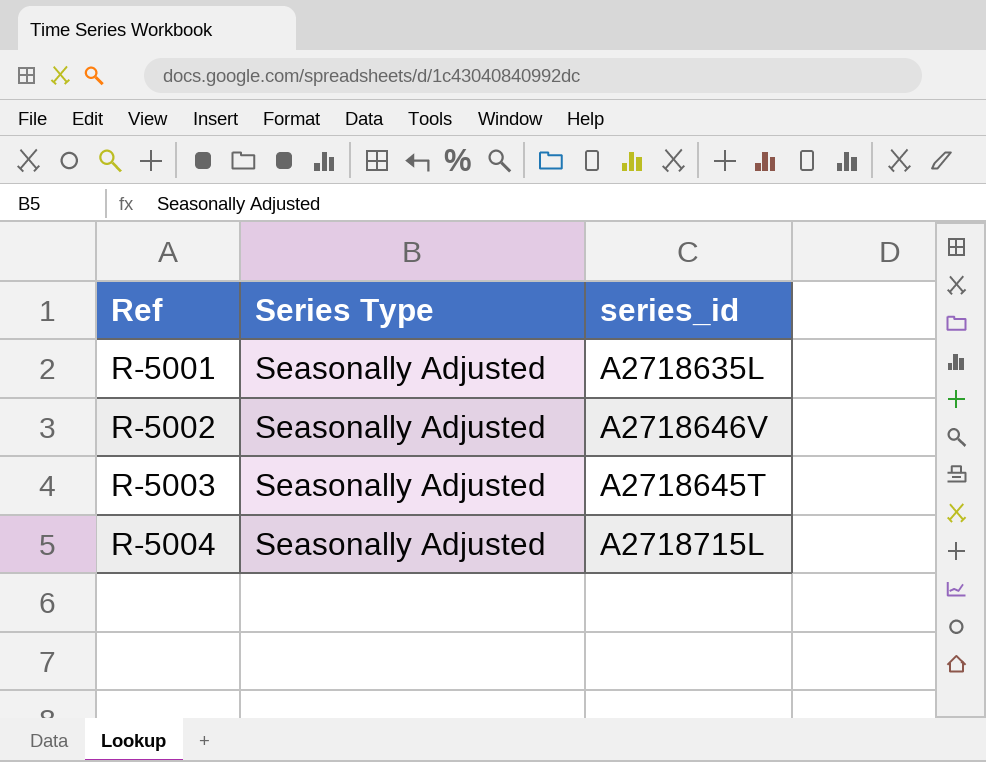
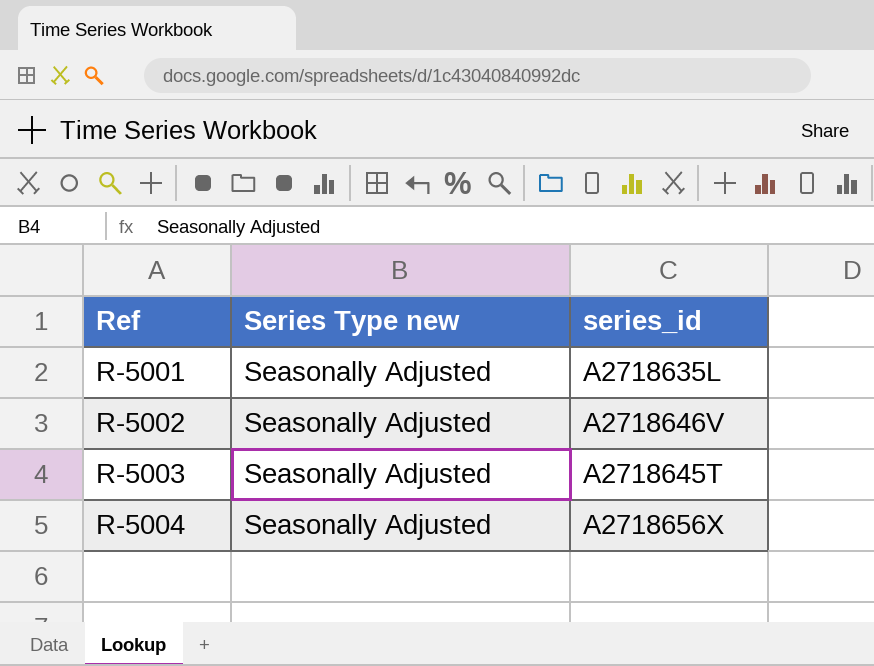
column name: Series Type -> Series Type new
R-5004 | series_id: A2718715L -> A2718656X

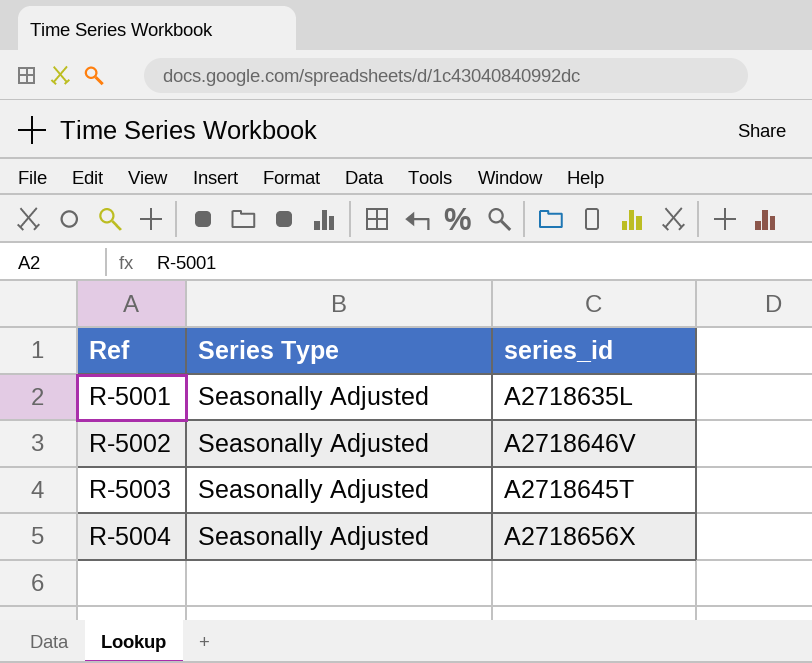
column name: Series Type new -> Series Type

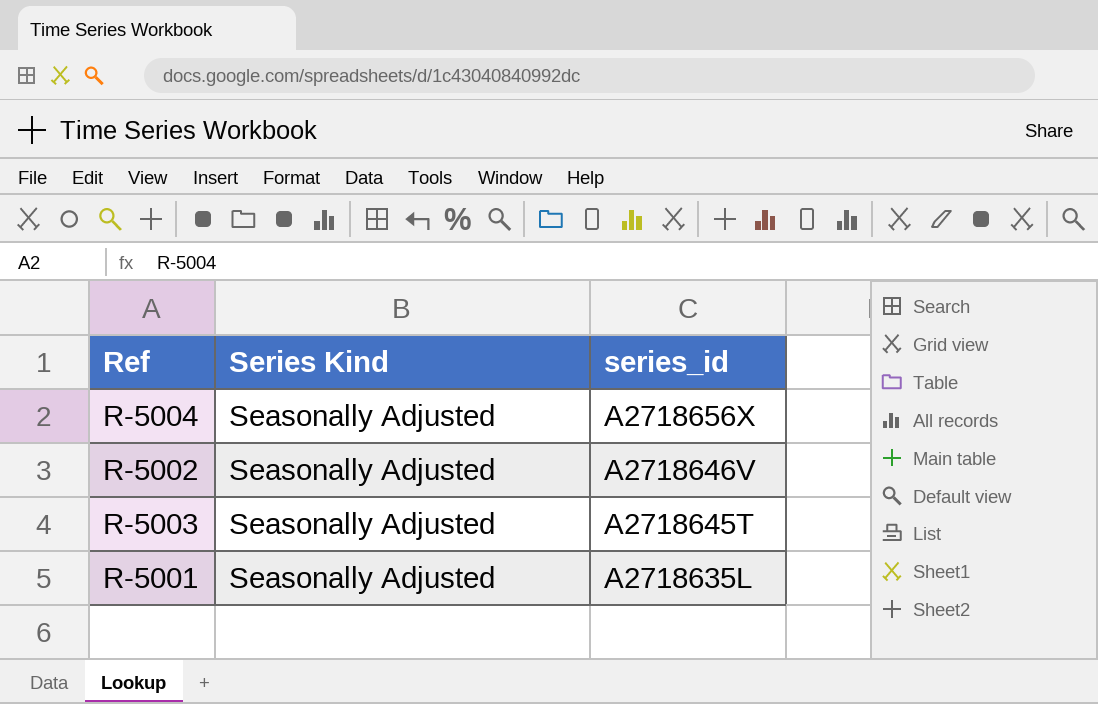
row order: Ref ascending -> series_id descending
column name: Series Type -> Series Kind

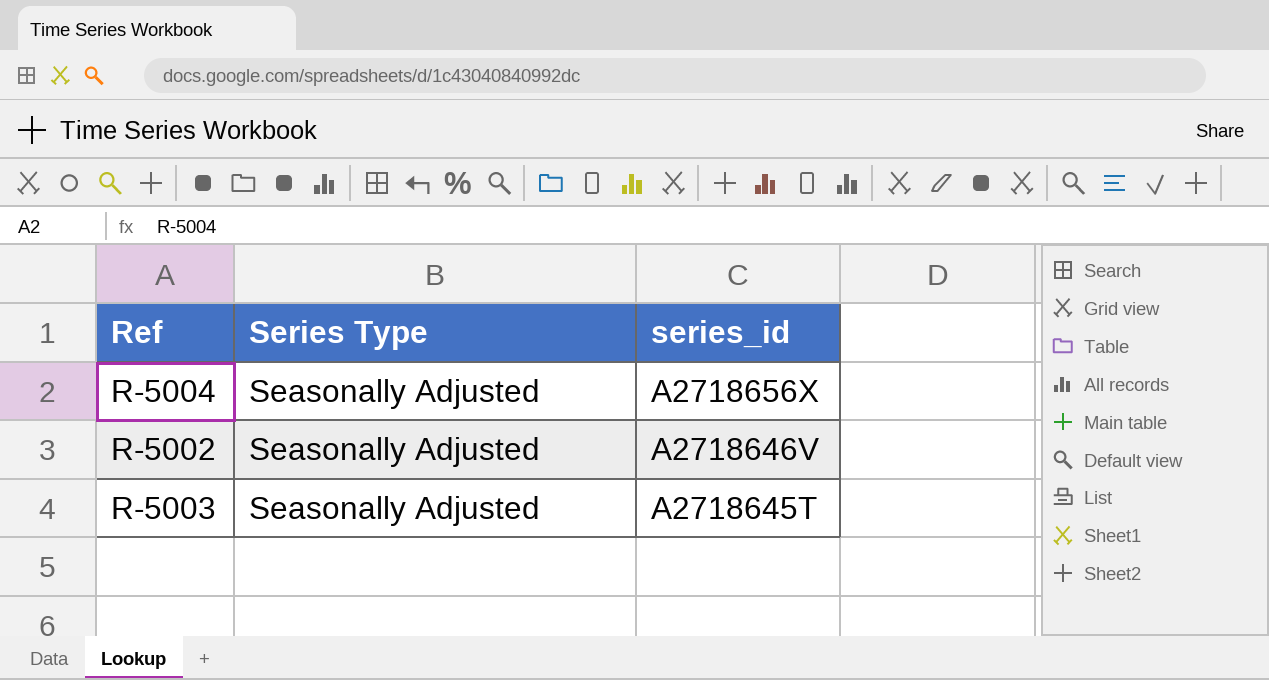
column name: Series Kind -> Series Type
row R-5001: Seasonally Adjusted | A2718635L -> none

